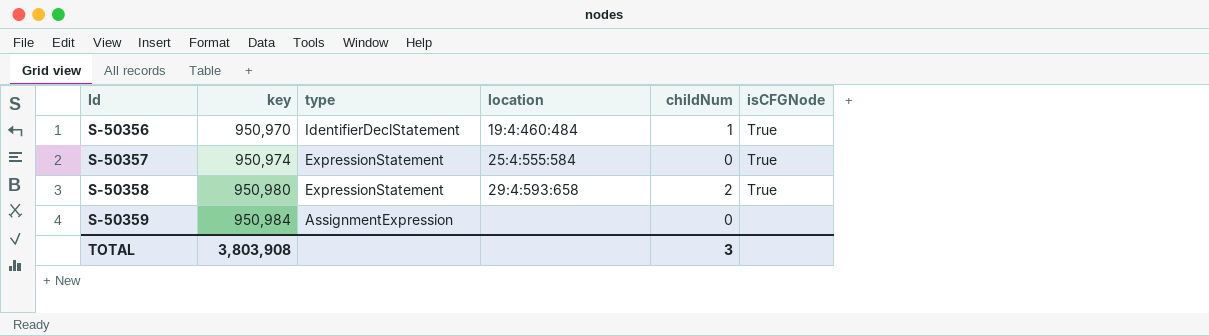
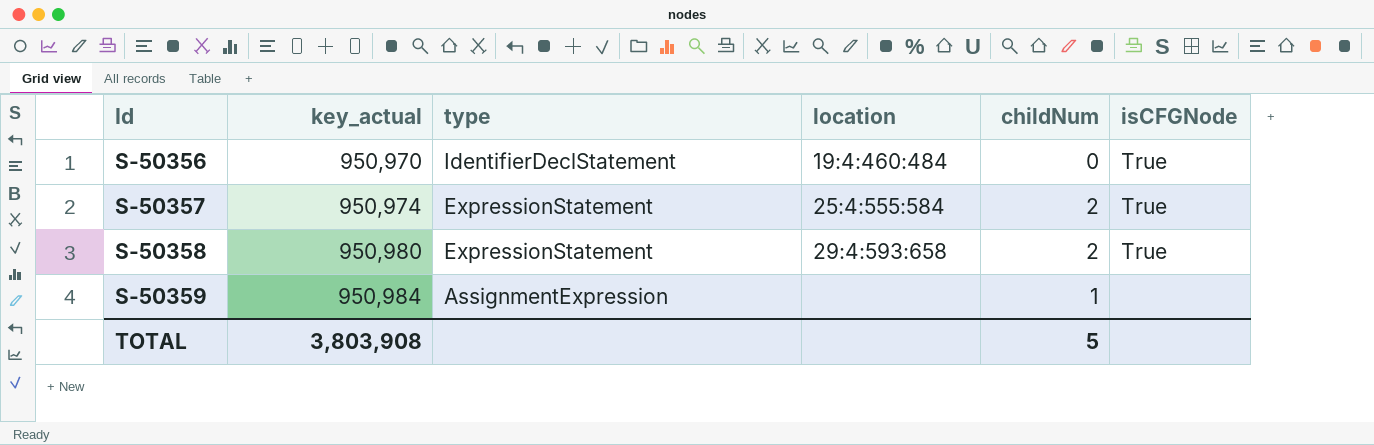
column name: key -> key_actual
S-50356 | childNum: 1 -> 0
S-50357 | childNum: 0 -> 2
S-50359 | childNum: 0 -> 1
TOTAL | childNum: 3 -> 5

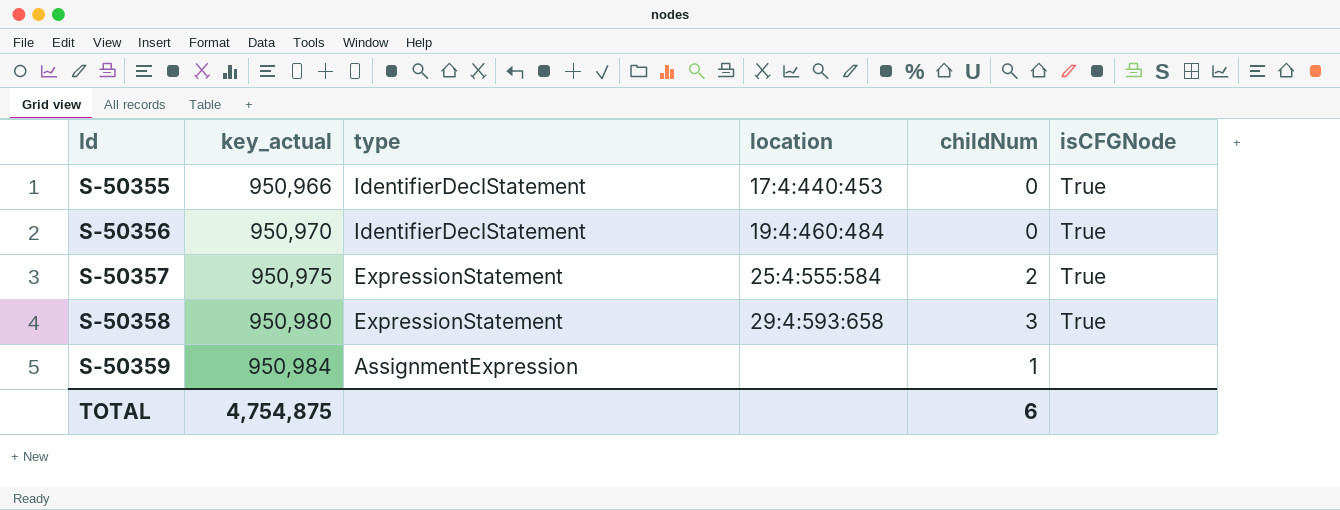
row S-50355: none -> 950,966 | IdentifierDeclStatement | 17:4:440:453 | 0 | True
S-50357 | key_actual: 950,974 -> 950,975
S-50358 | childNum: 2 -> 3
TOTAL | key_actual: 3,803,908 -> 4,754,875
TOTAL | childNum: 5 -> 6

